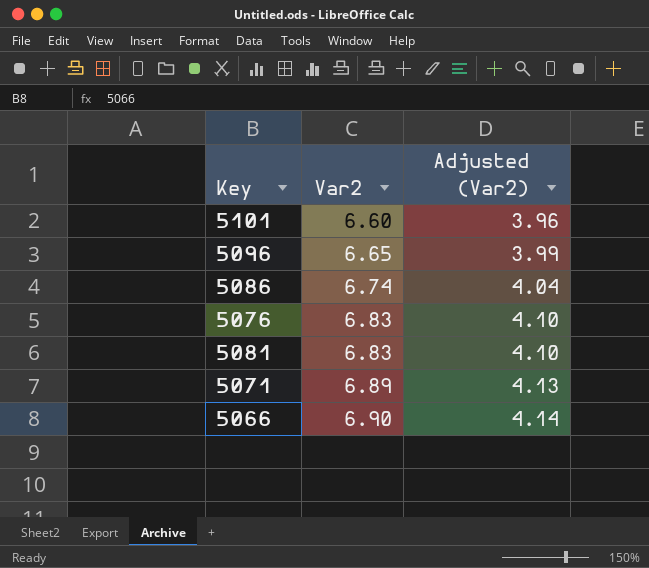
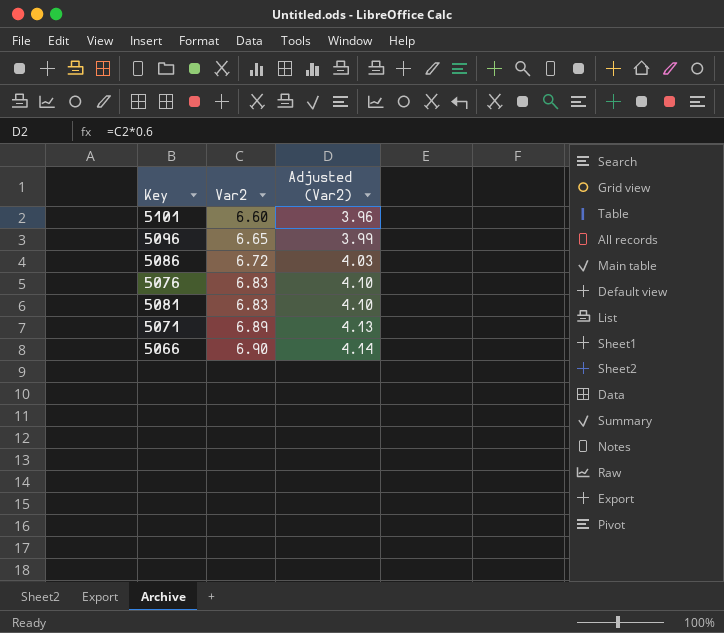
5086 | Var2: 6.74 -> 6.72
5086 | Adjusted (Var2): 4.04 -> 4.03

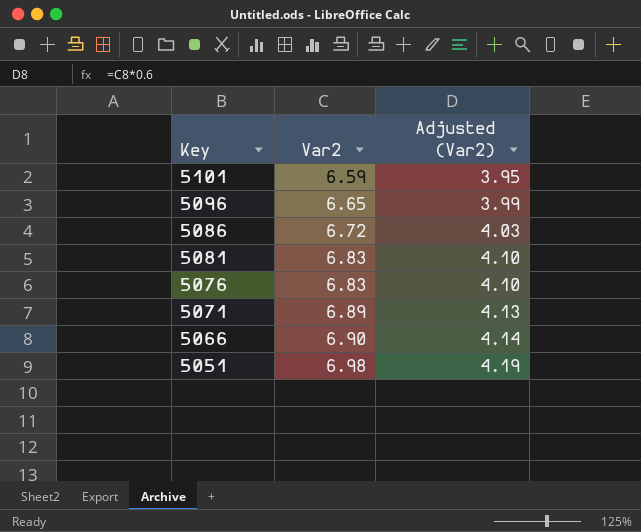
row order: Var2 ascending -> Key descending
5101 | Var2: 6.60 -> 6.59
5101 | Adjusted (Var2): 3.96 -> 3.95
row 5051: none -> 6.98 | 4.19

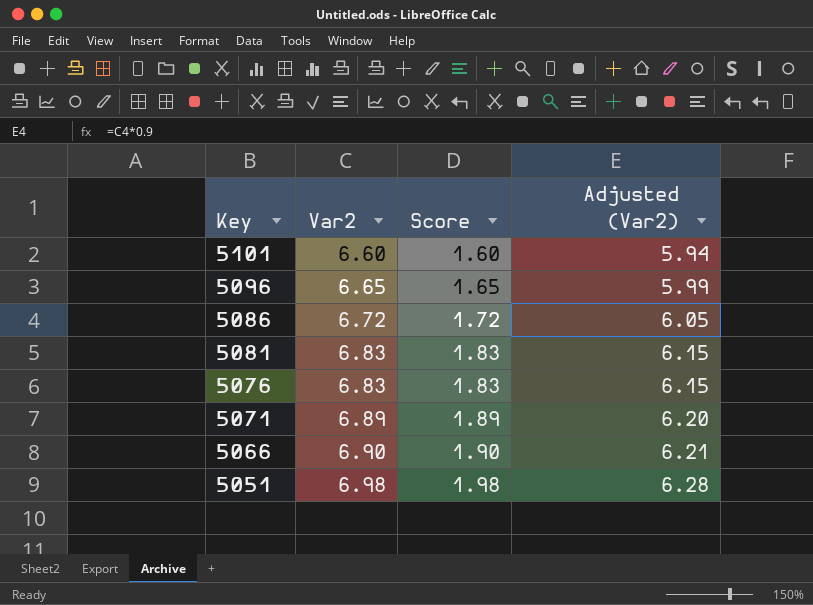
column Score | formula: none -> [Var2] - 5
column Adjusted (Var2) | formula: [Var2] * 0.6 -> [Var2] * 0.9
5101 | Var2: 6.59 -> 6.60

